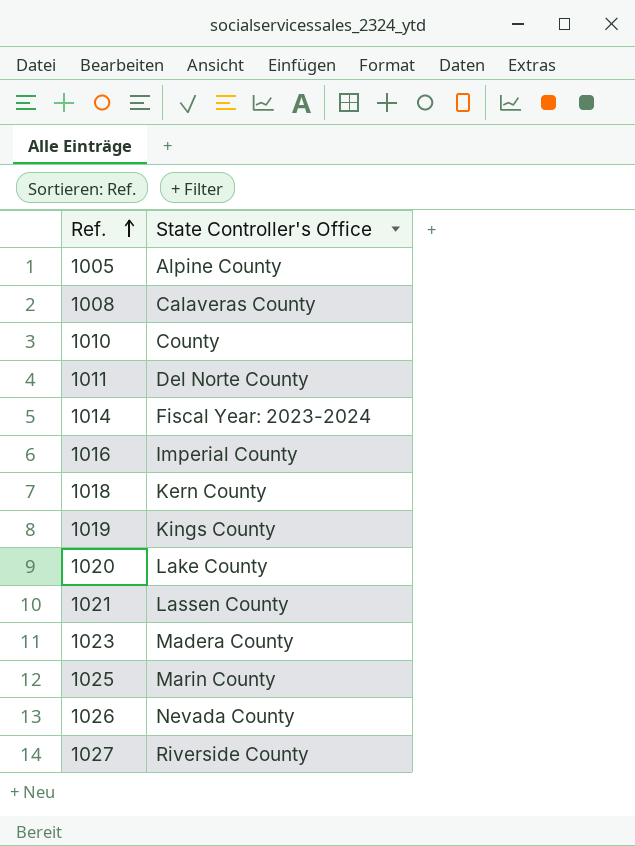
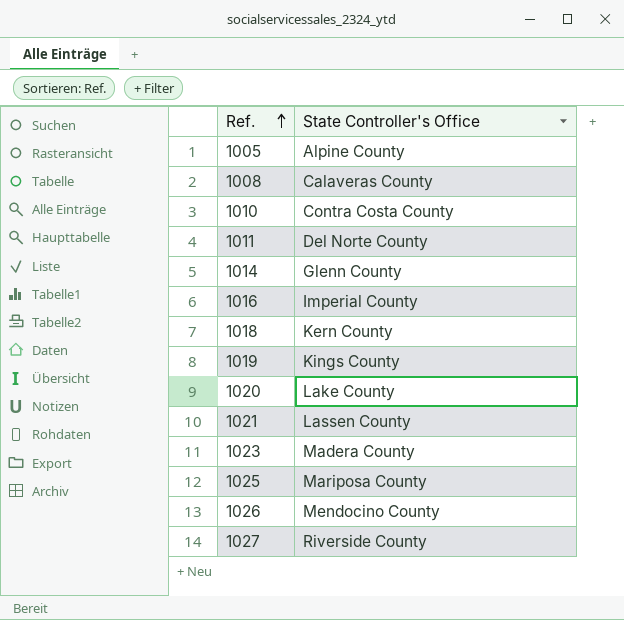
1010 | State Controller's Office: County -> Contra Costa County
1014 | State Controller's Office: Fiscal Year: 2023-2024 -> Glenn County
1025 | State Controller's Office: Marin County -> Mariposa County
1026 | State Controller's Office: Nevada County -> Mendocino County

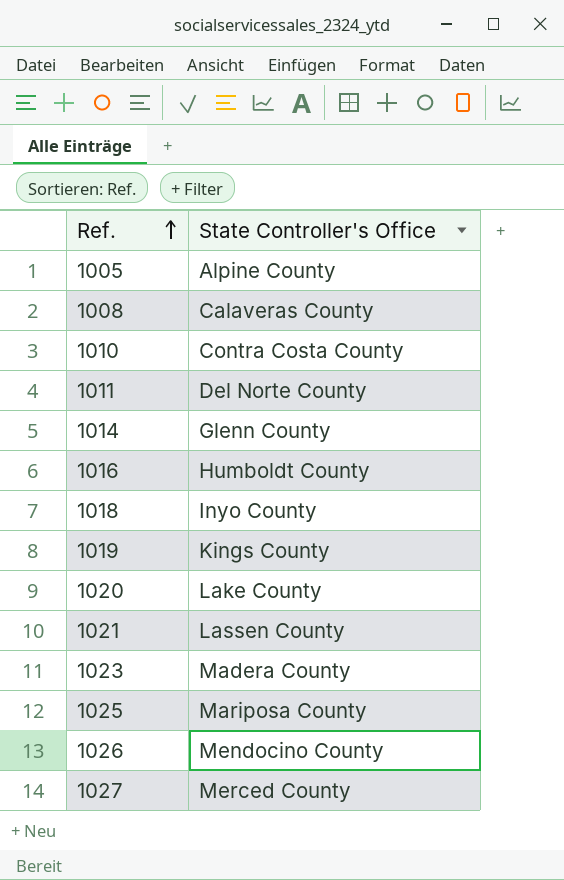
1016 | State Controller's Office: Imperial County -> Humboldt County
1018 | State Controller's Office: Kern County -> Inyo County
1027 | State Controller's Office: Riverside County -> Merced County

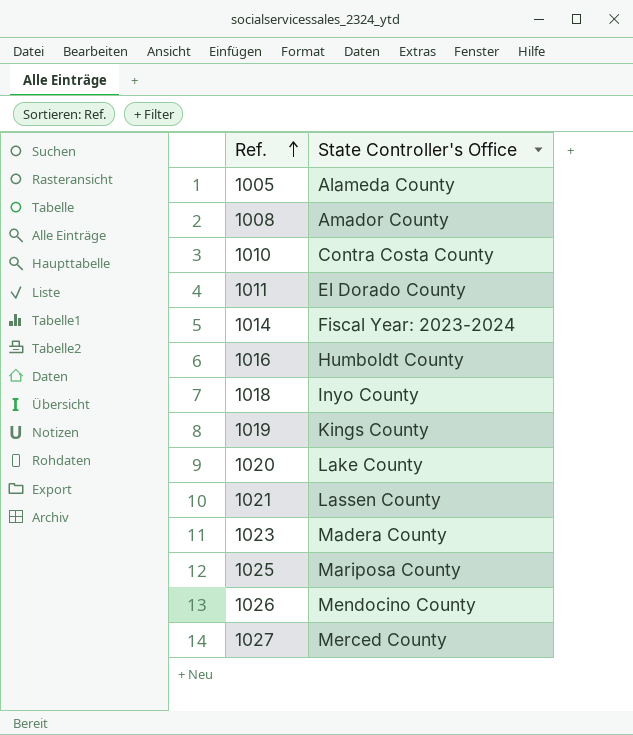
1005 | State Controller's Office: Alpine County -> Alameda County
1008 | State Controller's Office: Calaveras County -> Amador County
1011 | State Controller's Office: Del Norte County -> El Dorado County
1014 | State Controller's Office: Glenn County -> Fiscal Year: 2023-2024

